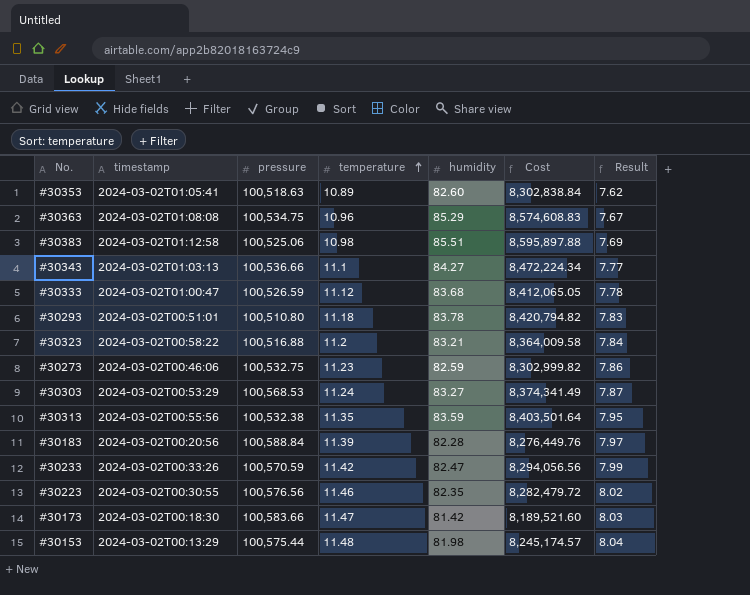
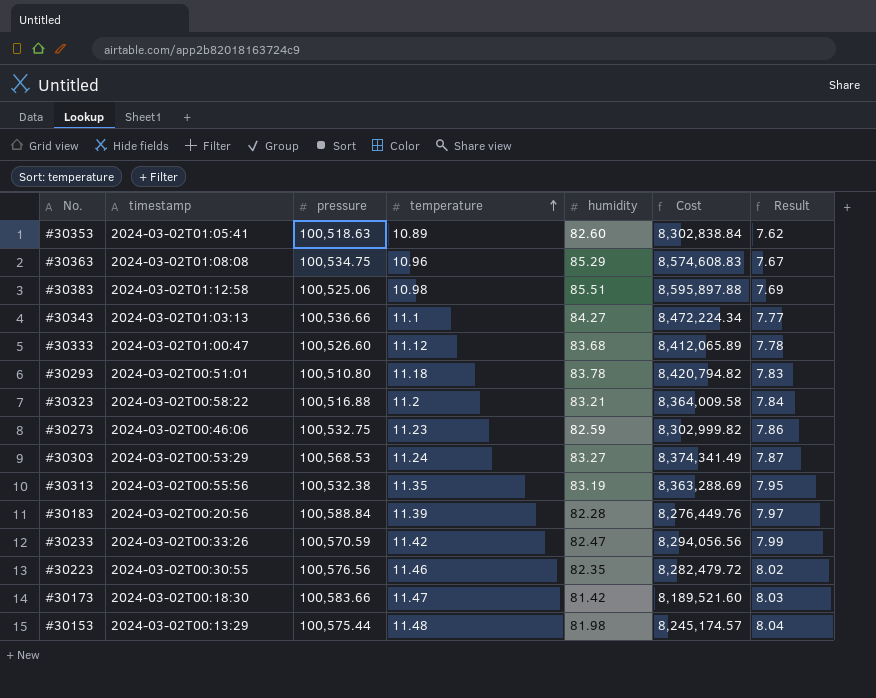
#30333 | pressure: 100,526.59 -> 100,526.60
#30333 | Cost: 8,412,065.05 -> 8,412,065.89
#30313 | humidity: 83.59 -> 83.19
#30313 | Cost: 8,403,501.64 -> 8,363,288.69

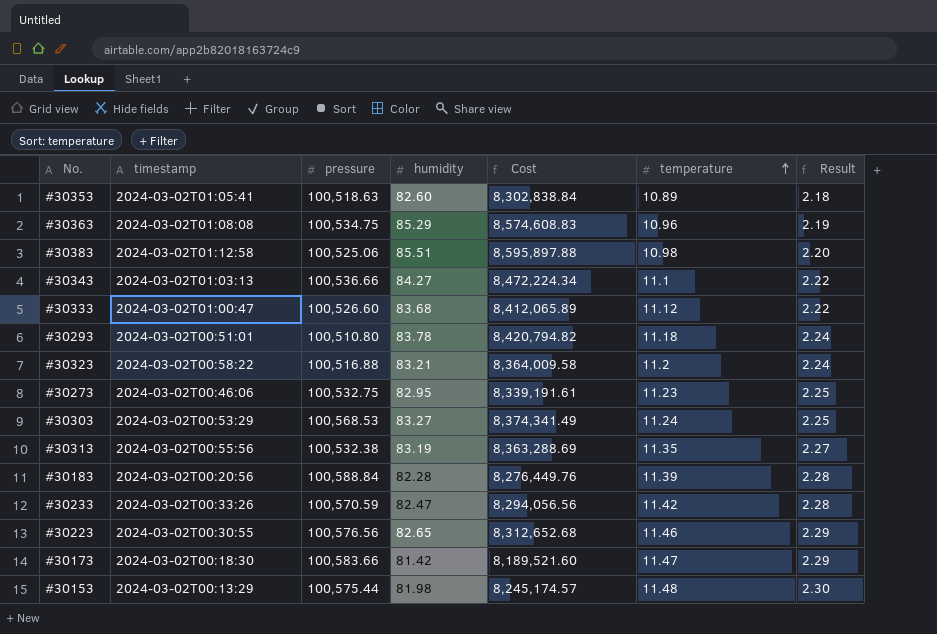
column temperature | position: 4 -> 6
column Result | formula: [temperature] * 0.7 -> [temperature] * 0.2
#30273 | humidity: 82.59 -> 82.95
#30273 | Cost: 8,302,999.82 -> 8,339,191.61
#30223 | humidity: 82.35 -> 82.65
#30223 | Cost: 8,282,479.72 -> 8,312,652.68

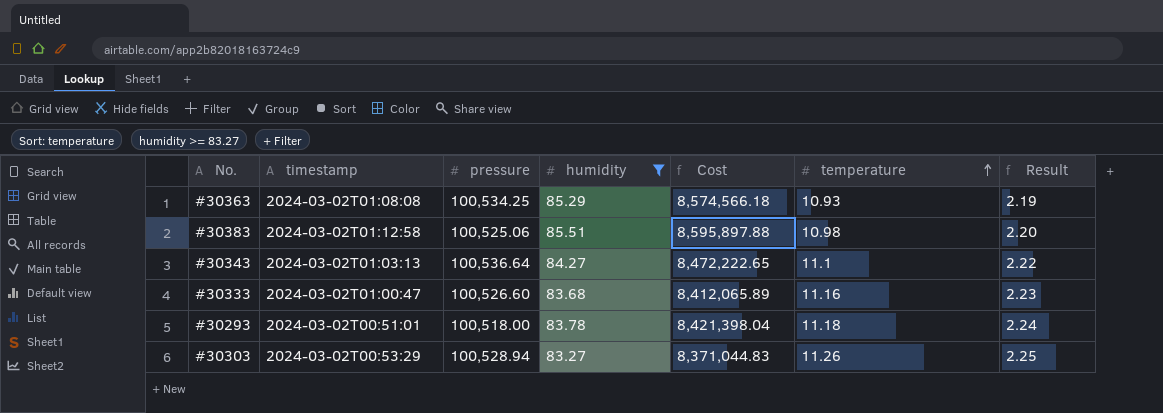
filter: none -> humidity >= 83.27
#30363 | pressure: 100,534.75 -> 100,534.25
#30363 | Cost: 8,574,608.83 -> 8,574,566.18
#30363 | temperature: 10.96 -> 10.93
#30343 | pressure: 100,536.66 -> 100,536.64
#30343 | Cost: 8,472,224.34 -> 8,472,222.65
#30333 | temperature: 11.12 -> 11.16
#30333 | Result: 2.22 -> 2.23
#30293 | pressure: 100,510.80 -> 100,518.00
#30293 | Cost: 8,420,794.82 -> 8,421,398.04
#30303 | pressure: 100,568.53 -> 100,528.94
#30303 | Cost: 8,374,341.49 -> 8,371,044.83
#30303 | temperature: 11.24 -> 11.26

